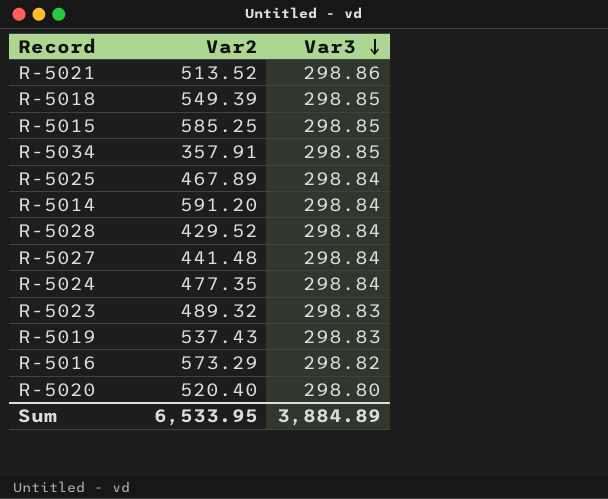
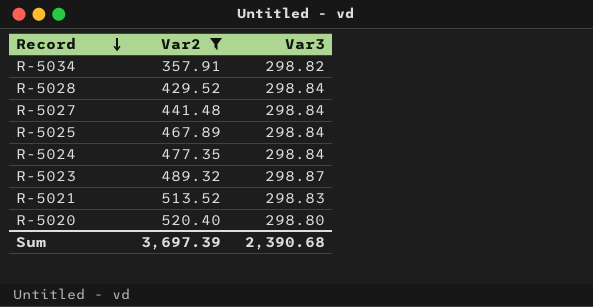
filter: none -> Var2 <= 520.40
row order: Var3 descending -> Record descending
R-5034 | Var3: 298.85 -> 298.82
R-5023 | Var3: 298.83 -> 298.87
R-5021 | Var3: 298.86 -> 298.83
Sum | Var2: 6,533.95 -> 3,697.39
Sum | Var3: 3,884.89 -> 2,390.68

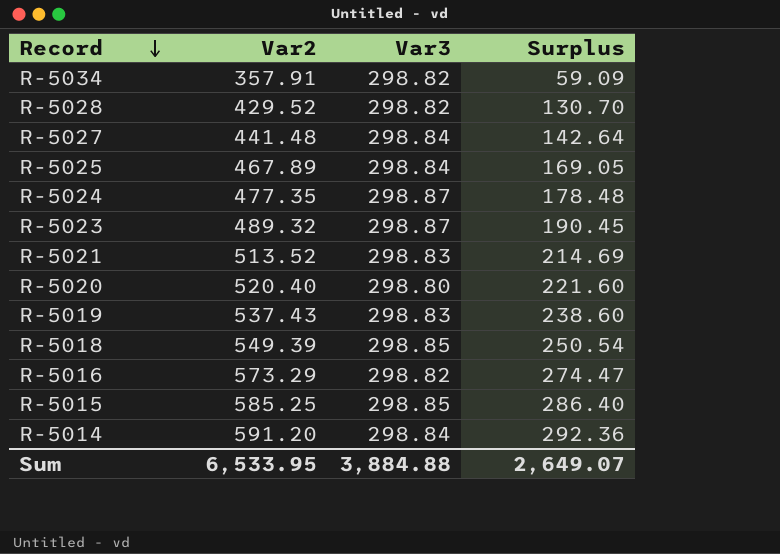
filter: Var2 <= 520.40 -> none
column Surplus | formula: none -> [Var2] - [Var3]
R-5028 | Var3: 298.84 -> 298.82
R-5024 | Var3: 298.84 -> 298.87
Sum | Var2: 3,697.39 -> 6,533.95
Sum | Var3: 2,390.68 -> 3,884.88

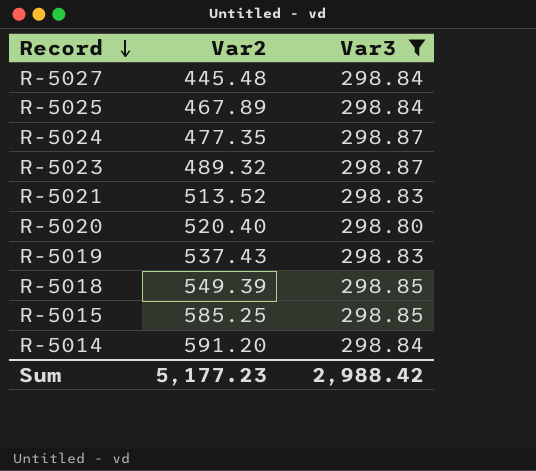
filter: none -> Var3 != 298.82
column Surplus | formula: [Var2] - [Var3] -> none
R-5027 | Var2: 441.48 -> 445.48
Sum | Var2: 6,533.95 -> 5,177.23
Sum | Var3: 3,884.88 -> 2,988.42

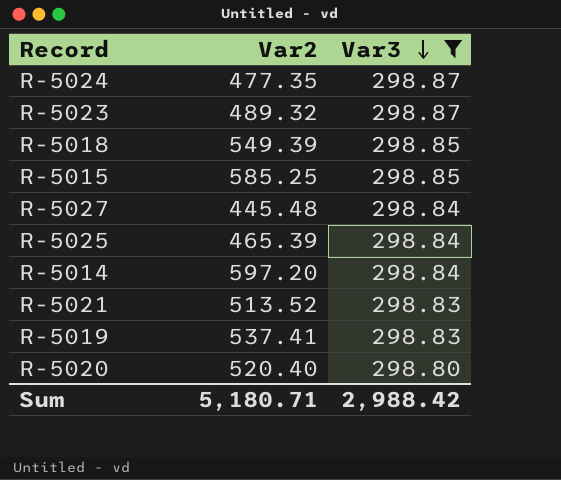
row order: Record descending -> Var3 descending
R-5025 | Var2: 467.89 -> 465.39
R-5014 | Var2: 591.20 -> 597.20
R-5019 | Var2: 537.43 -> 537.41
Sum | Var2: 5,177.23 -> 5,180.71

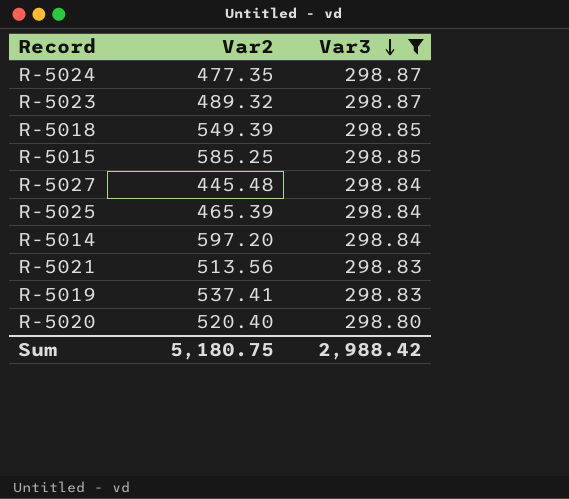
R-5021 | Var2: 513.52 -> 513.56
Sum | Var2: 5,180.71 -> 5,180.75

